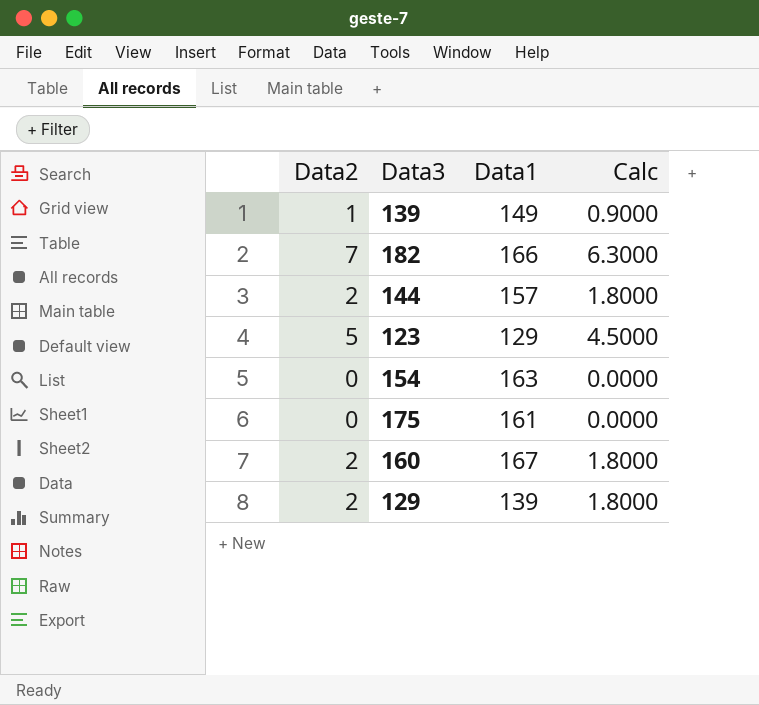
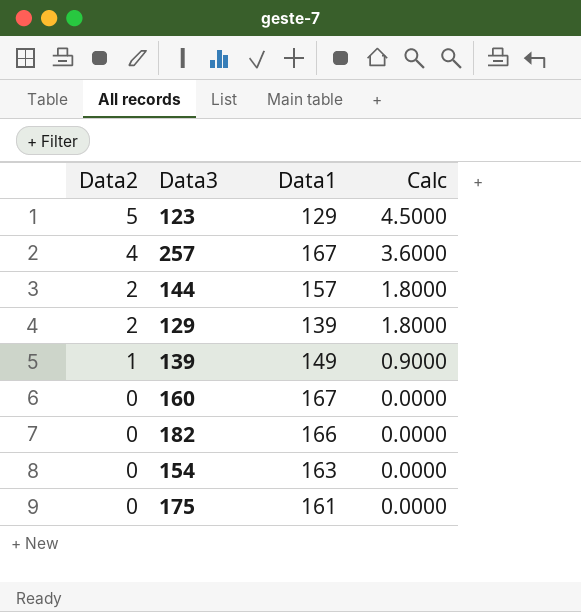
row order: none -> Data2 descending
row 257: none -> 4 | 167 | 3.6000
160 | Data2: 2 -> 0
160 | Calc: 1.8000 -> 0.0000
182 | Data2: 7 -> 0
182 | Calc: 6.3000 -> 0.0000

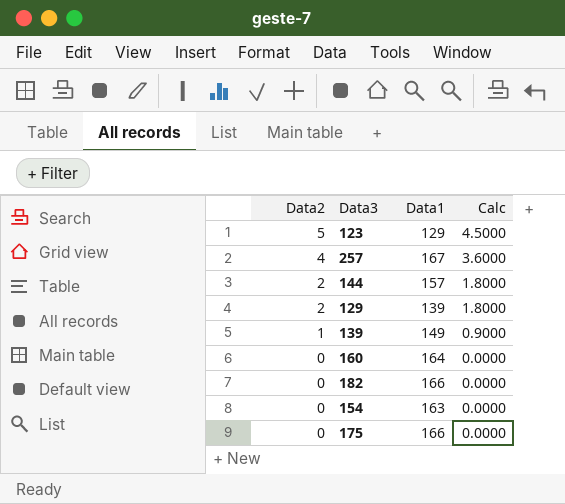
160 | Data1: 167 -> 164
175 | Data1: 161 -> 166

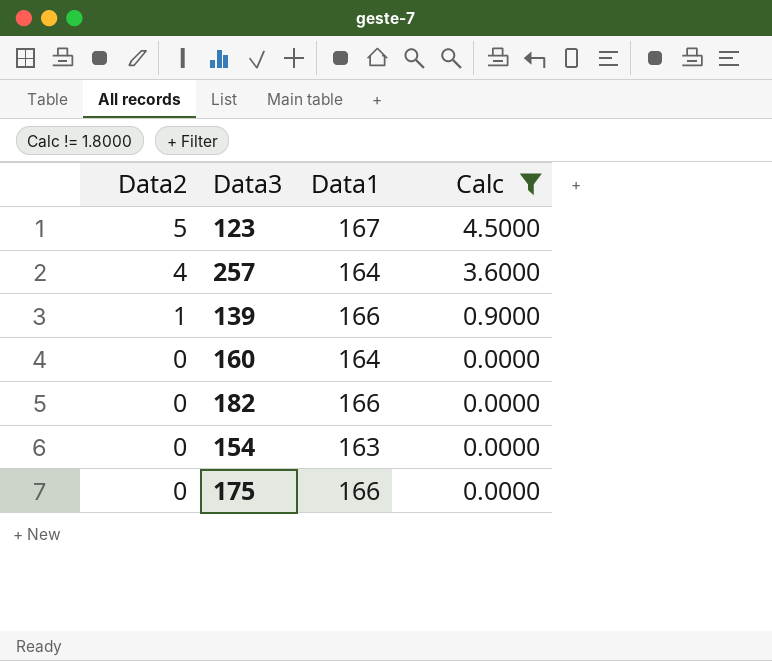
filter: none -> Calc != 1.8000
123 | Data1: 129 -> 167
257 | Data1: 167 -> 164
139 | Data1: 149 -> 166

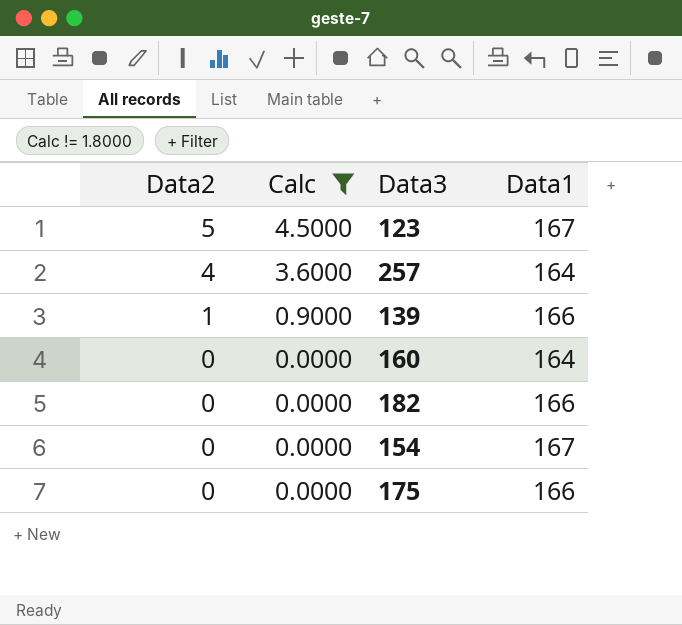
column Calc | position: 4 -> 2
154 | Data1: 163 -> 167

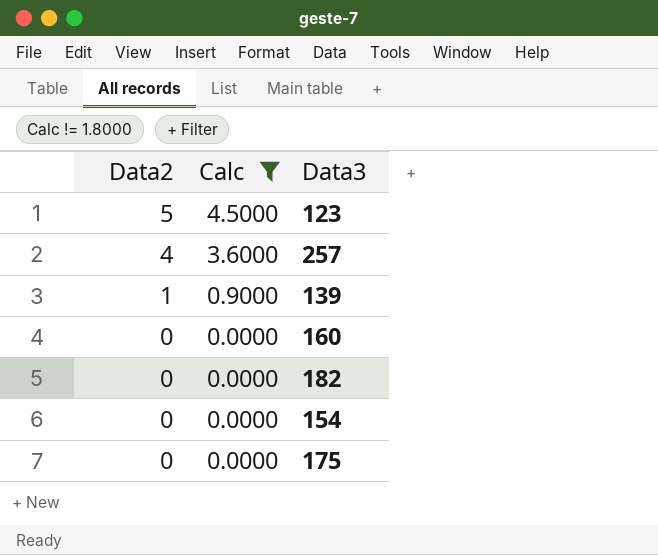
column Data1 | position: 4 -> none

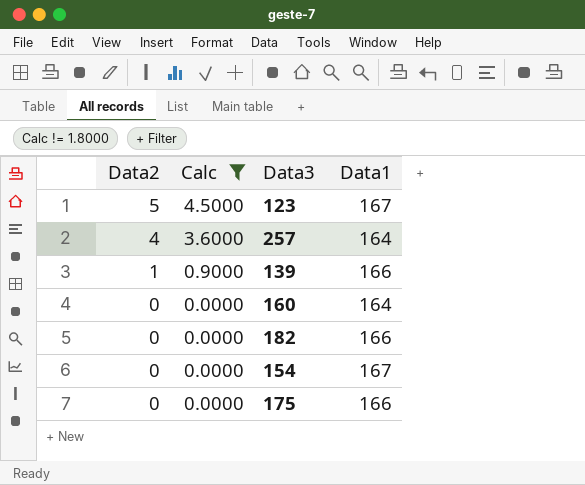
column Data1 | position: none -> 4

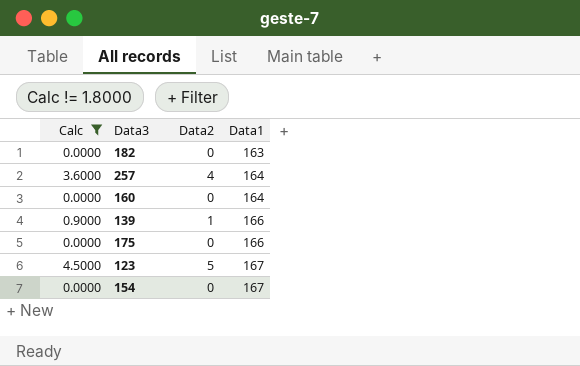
row order: Data2 descending -> Data1 ascending
column Data2 | position: 1 -> 3
182 | Data1: 166 -> 163

